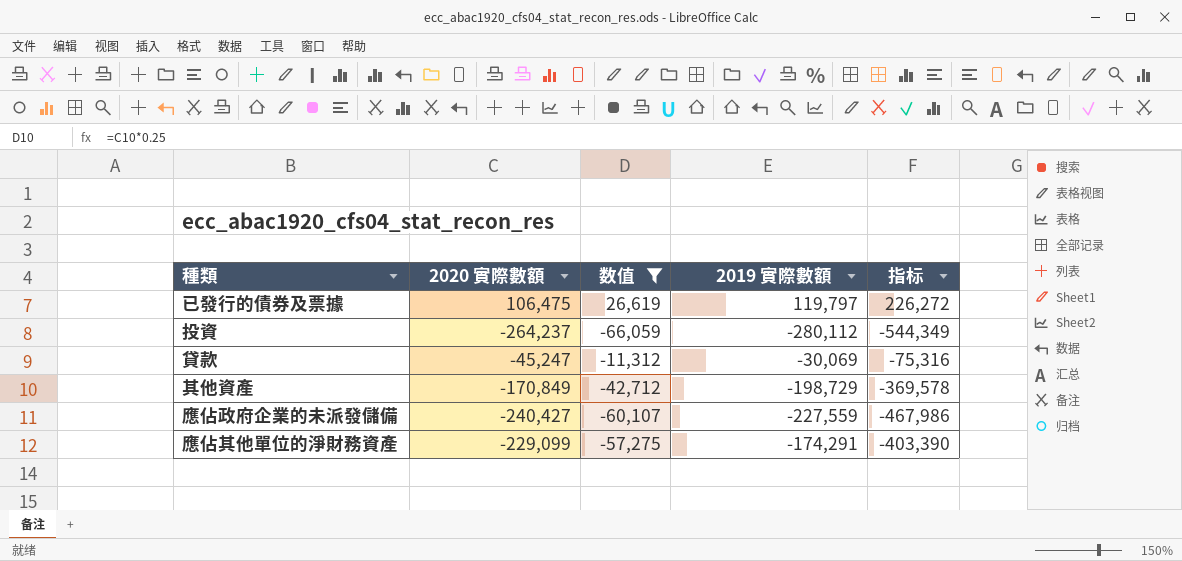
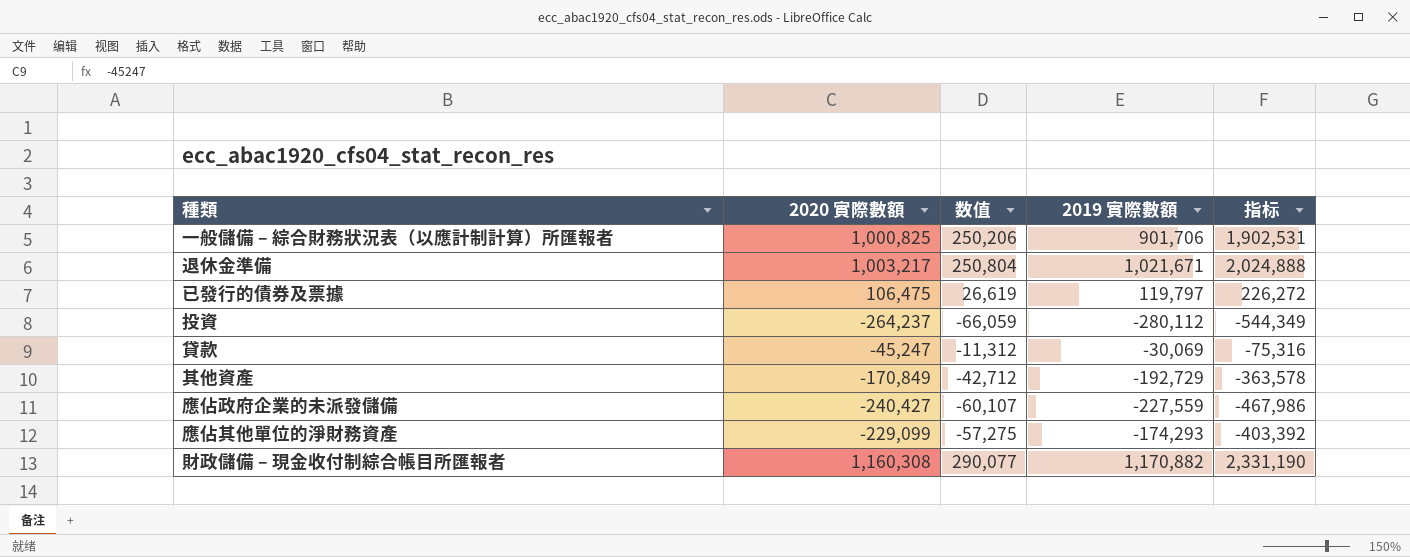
filter: 数值 <= 26,619 -> none
其他資產 | 2019 實際數額: -198,729 -> -192,729
其他資產 | 指标: -369,578 -> -363,578
應佔其他單位的淨財務資產 | 2019 實際數額: -174,291 -> -174,293
應佔其他單位的淨財務資產 | 指标: -403,390 -> -403,392

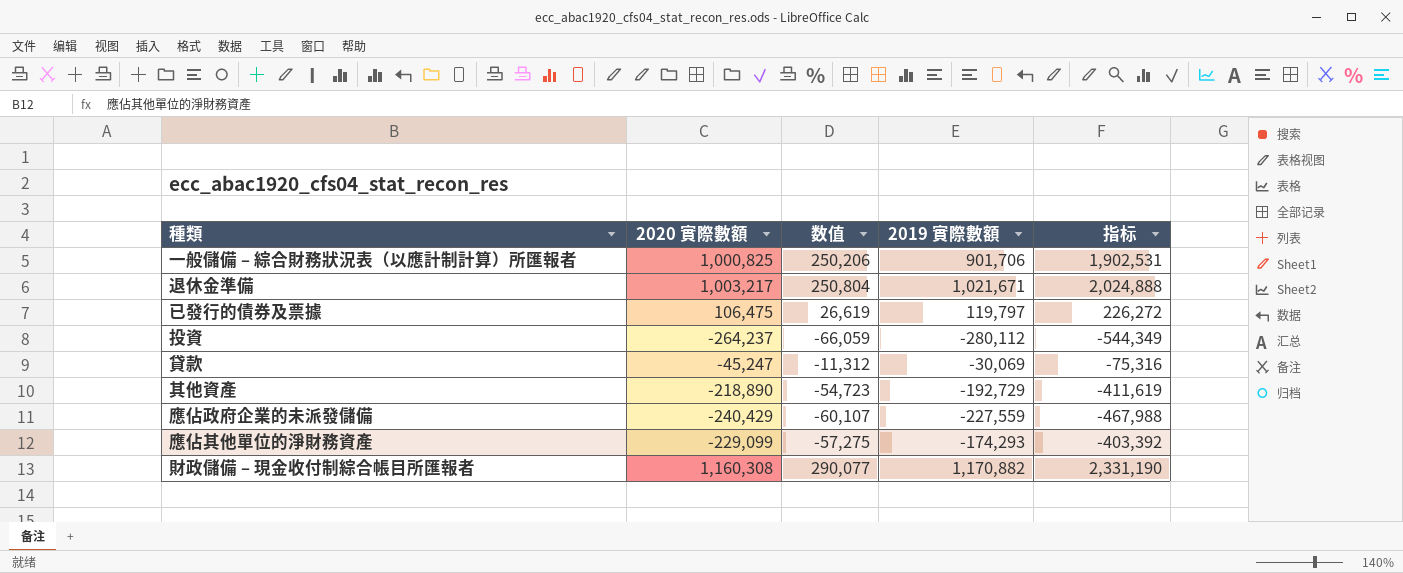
其他資產 | 2020 實際數額: -170,849 -> -218,890
其他資產 | 数值: -42,712 -> -54,723
其他資產 | 指标: -363,578 -> -411,619
應佔政府企業的未派發儲備 | 2020 實際數額: -240,427 -> -240,429
應佔政府企業的未派發儲備 | 指标: -467,986 -> -467,988

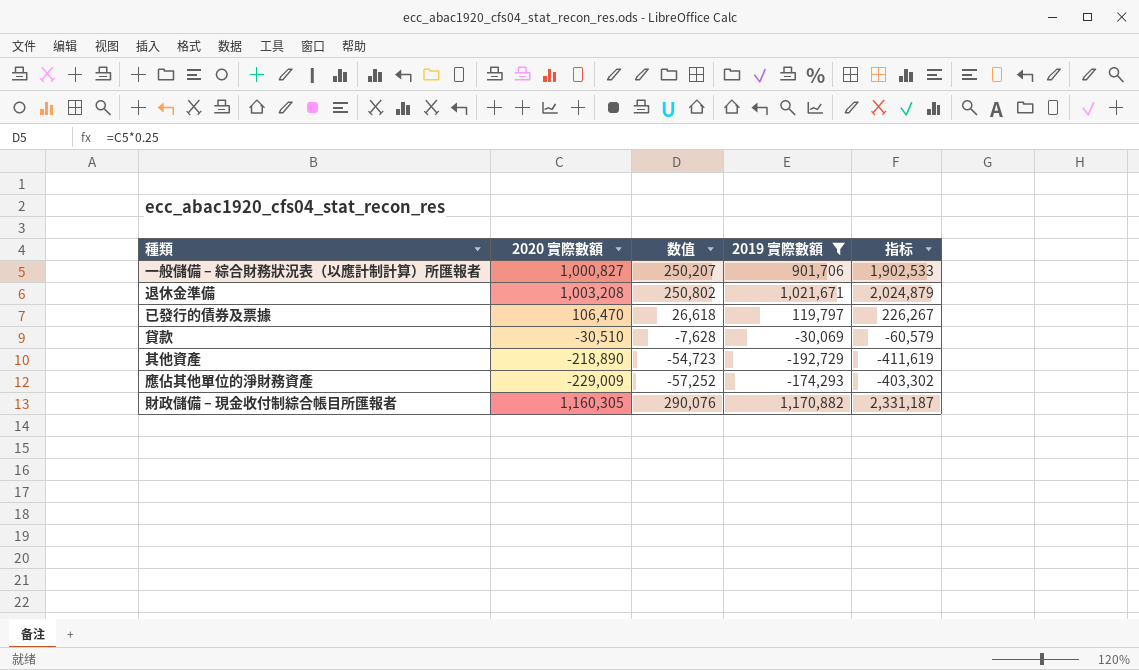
filter: none -> 2019 實際數額 >= -192,729
一般儲備 – 綜合財務狀況表（以應計制計算）所匯報者 | 2020 實際數額: 1,000,825 -> 1,000,827
一般儲備 – 綜合財務狀況表（以應計制計算）所匯報者 | 数值: 250,206 -> 250,207
一般儲備 – 綜合財務狀況表（以應計制計算）所匯報者 | 指标: 1,902,531 -> 1,902,533
退休金準備 | 2020 實際數額: 1,003,217 -> 1,003,208
退休金準備 | 数值: 250,804 -> 250,802
退休金準備 | 指标: 2,024,888 -> 2,024,879
已發行的債券及票據 | 2020 實際數額: 106,475 -> 106,470
已發行的債券及票據 | 数值: 26,619 -> 26,618
已發行的債券及票據 | 指标: 226,272 -> 226,267
貸款 | 2020 實際數額: -45,247 -> -30,510
貸款 | 数值: -11,312 -> -7,628
貸款 | 指标: -75,316 -> -60,579
應佔其他單位的淨財務資產 | 2020 實際數額: -229,099 -> -229,009
應佔其他單位的淨財務資產 | 数值: -57,275 -> -57,252
應佔其他單位的淨財務資產 | 指标: -403,392 -> -403,302
財政儲備 – 現金收付制綜合帳目所匯報者 | 2020 實際數額: 1,160,308 -> 1,160,305
財政儲備 – 現金收付制綜合帳目所匯報者 | 数值: 290,077 -> 290,076
財政儲備 – 現金收付制綜合帳目所匯報者 | 指标: 2,331,190 -> 2,331,187

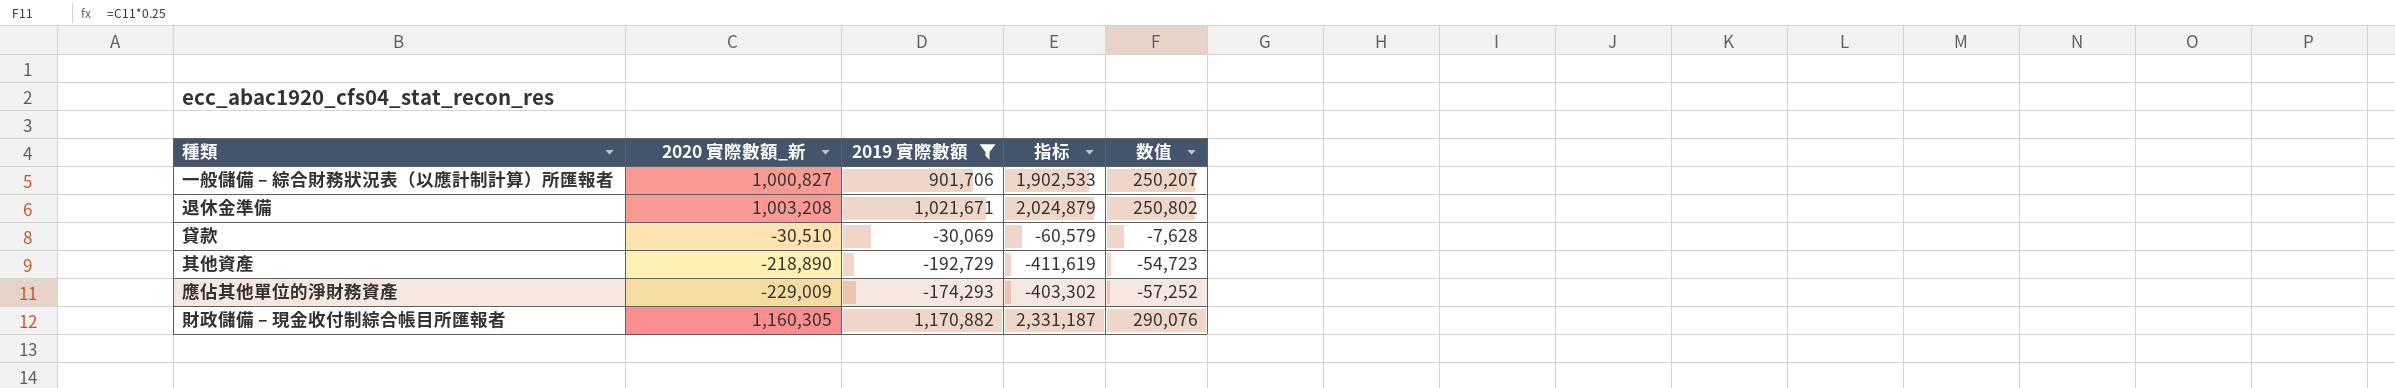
column name: 2020 實際數額 -> 2020 實際數額_新
column 数值 | position: 3 -> 5
row 已發行的債券及票據: 106,470 | 26,618 | 119,797 | 226,267 -> none

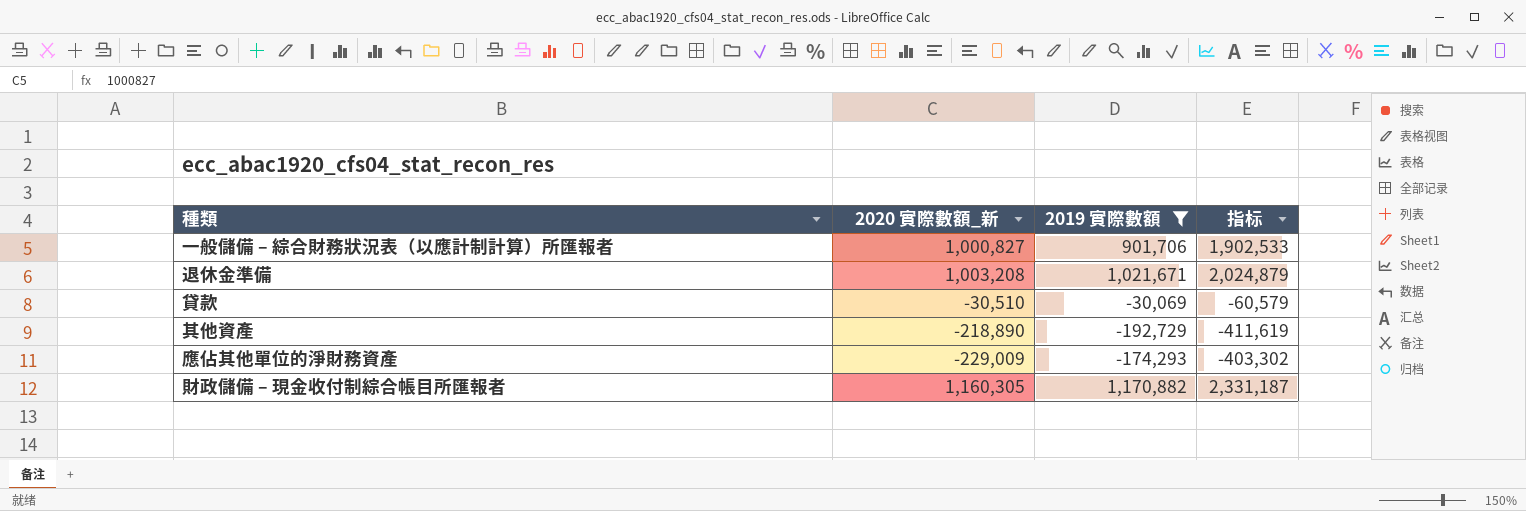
column 数值 | formula: [2020 實際數額_新] * 0.25 -> none

